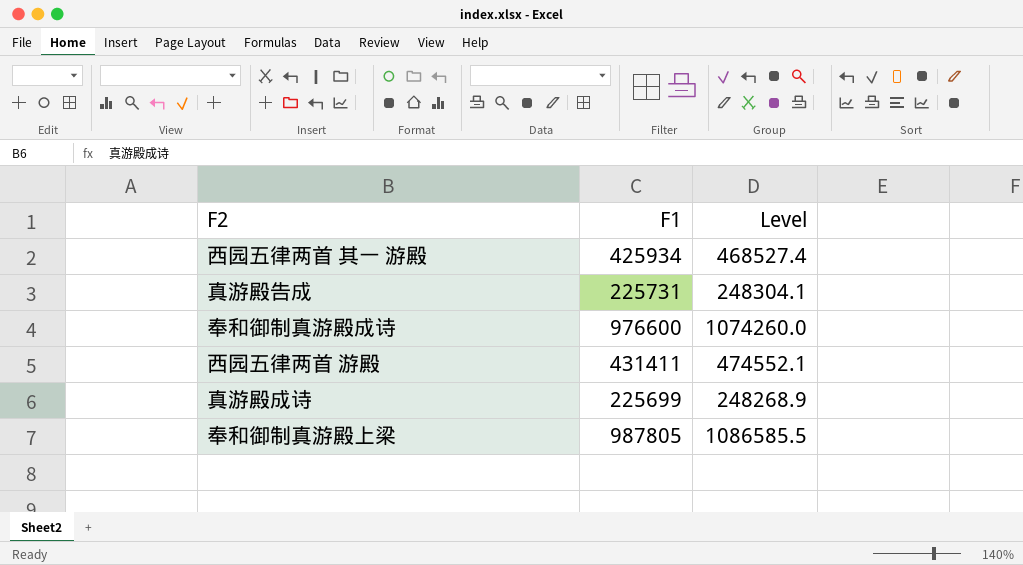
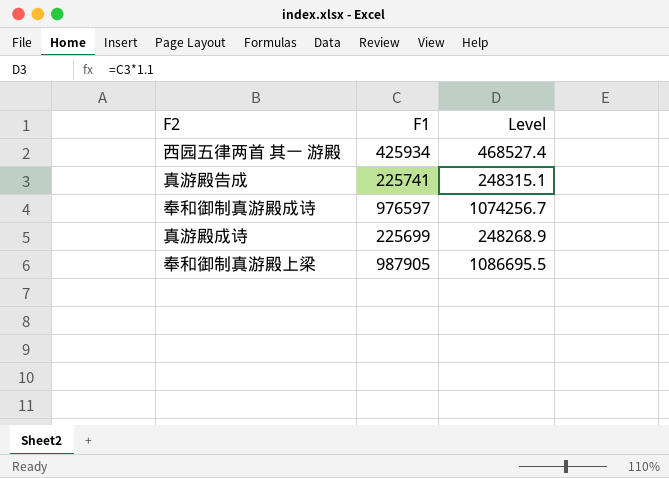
row 西园五律两首 游殿: 431411 | 474552.1 -> none
真游殿告成 | F1: 225731 -> 225741
真游殿告成 | Level: 248304.1 -> 248315.1
奉和御制真游殿成诗 | F1: 976600 -> 976597
奉和御制真游殿成诗 | Level: 1074260.0 -> 1074256.7
奉和御制真游殿上梁 | F1: 987805 -> 987905
奉和御制真游殿上梁 | Level: 1086585.5 -> 1086695.5

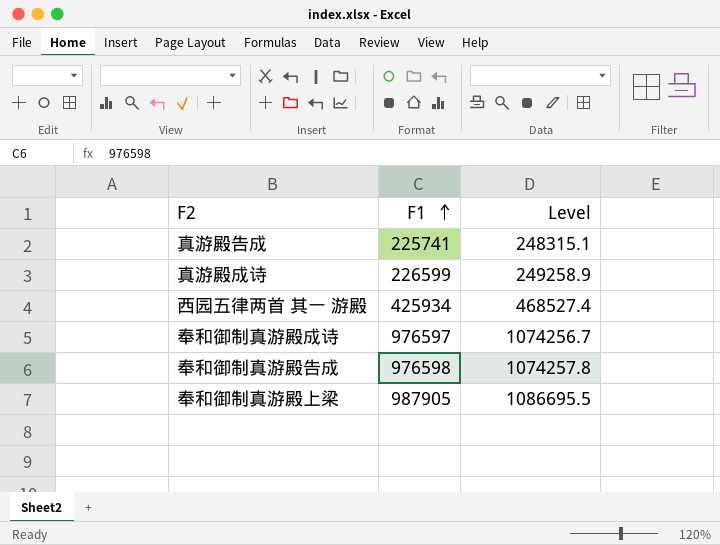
row order: none -> F1 ascending
真游殿成诗 | F1: 225699 -> 226599
真游殿成诗 | Level: 248268.9 -> 249258.9
row 奉和御制真游殿告成: none -> 976598 | 1074257.8

